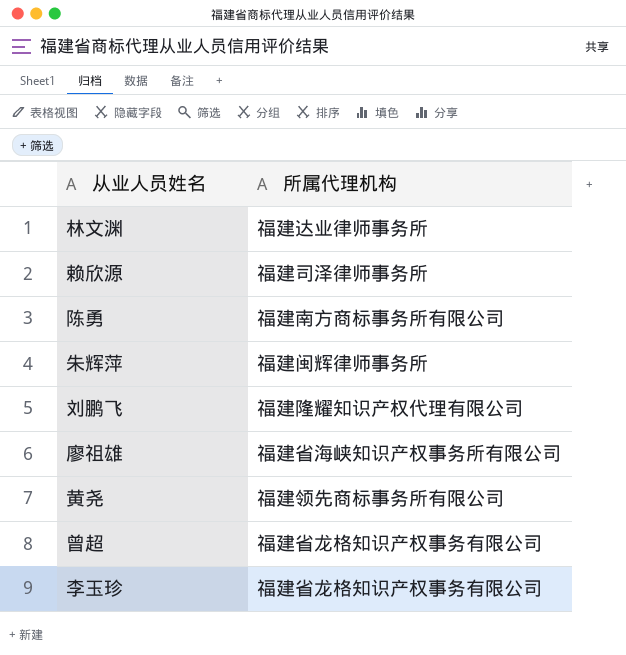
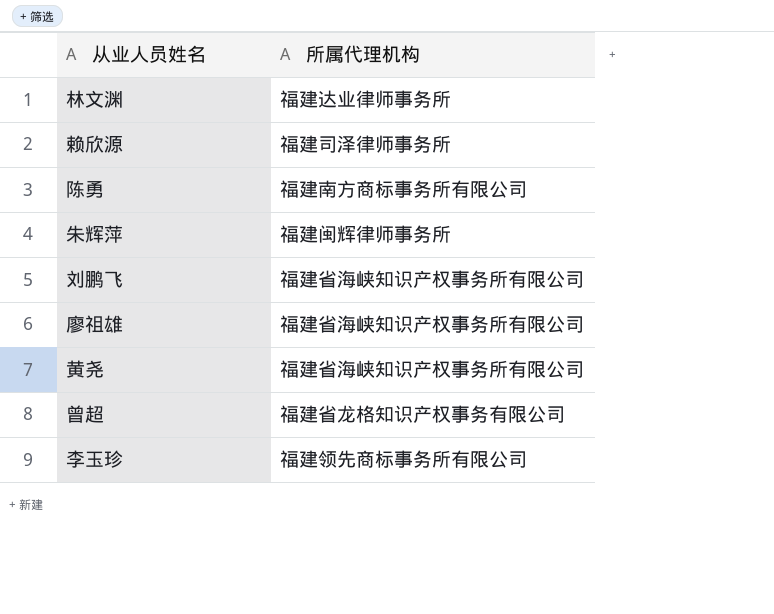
刘鹏飞 | 所属代理机构: 福建隆耀知识产权代理有限公司 -> 福建省海峡知识产权事务所有限公司
黄尧 | 所属代理机构: 福建领先商标事务所有限公司 -> 福建省海峡知识产权事务所有限公司
李玉珍 | 所属代理机构: 福建省龙格知识产权事务有限公司 -> 福建领先商标事务所有限公司

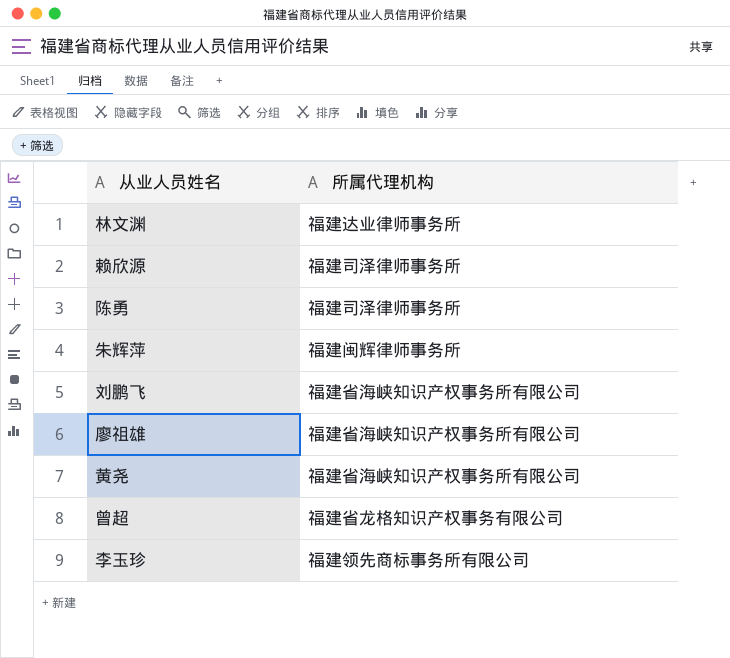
陈勇 | 所属代理机构: 福建南方商标事务所有限公司 -> 福建司泽律师事务所

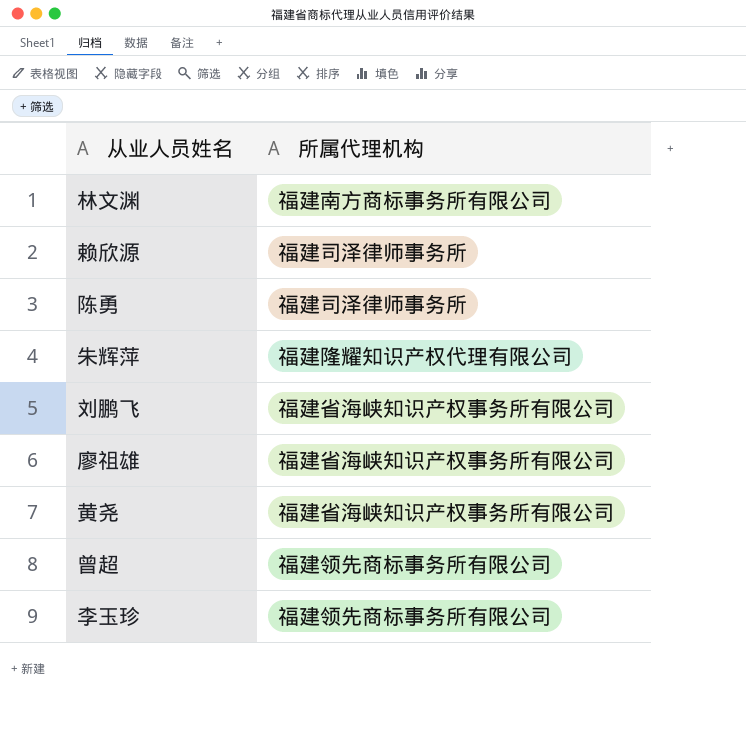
林文渊 | 所属代理机构: 福建达业律师事务所 -> 福建南方商标事务所有限公司
朱辉萍 | 所属代理机构: 福建闽辉律师事务所 -> 福建隆耀知识产权代理有限公司
曾超 | 所属代理机构: 福建省龙格知识产权事务有限公司 -> 福建领先商标事务所有限公司

